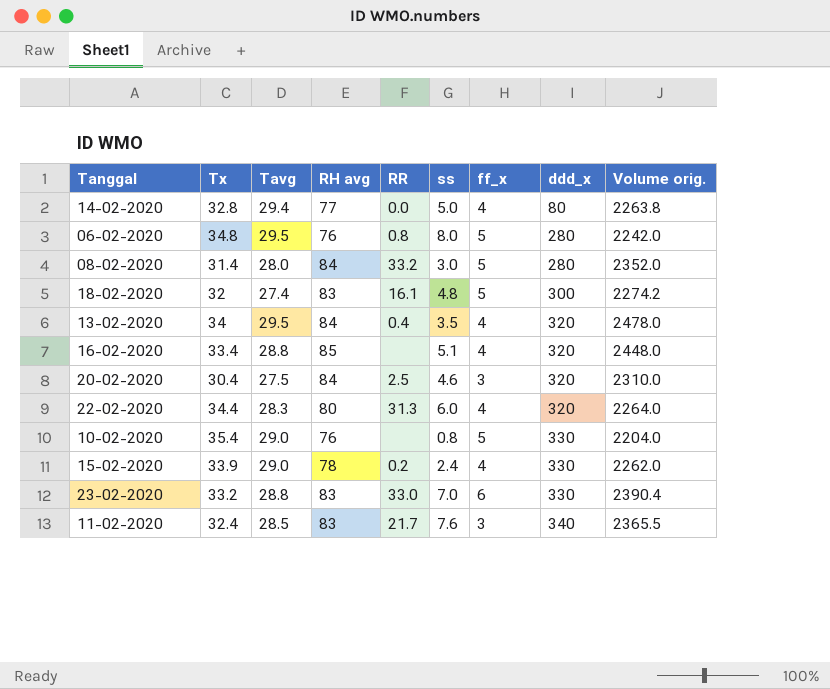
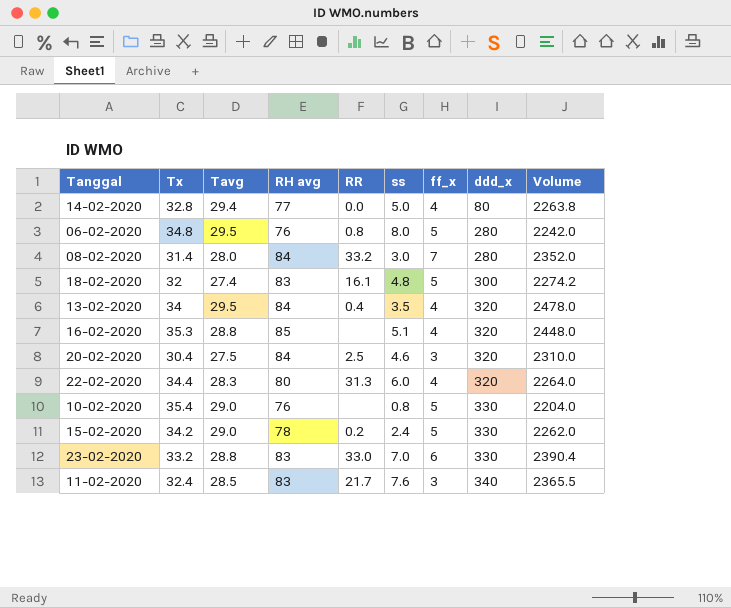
column name: Volume orig. -> Volume
08-02-2020 | ff_x: 5 -> 7
16-02-2020 | Tx: 33.4 -> 35.3
15-02-2020 | Tx: 33.9 -> 34.2
15-02-2020 | ff_x: 4 -> 5

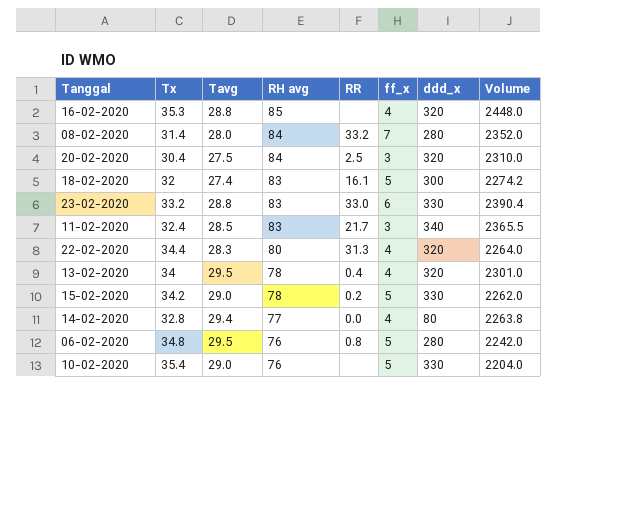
row order: ddd_x ascending -> RH avg descending
column ss | position: 6 -> none
13-02-2020 | RH avg: 84 -> 78
13-02-2020 | Volume: 2478.0 -> 2301.0

